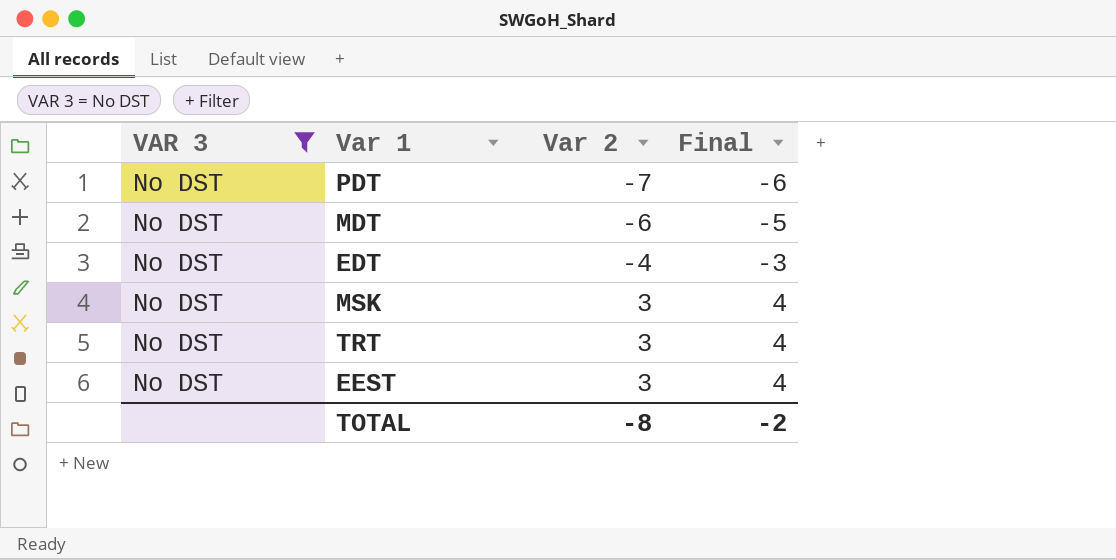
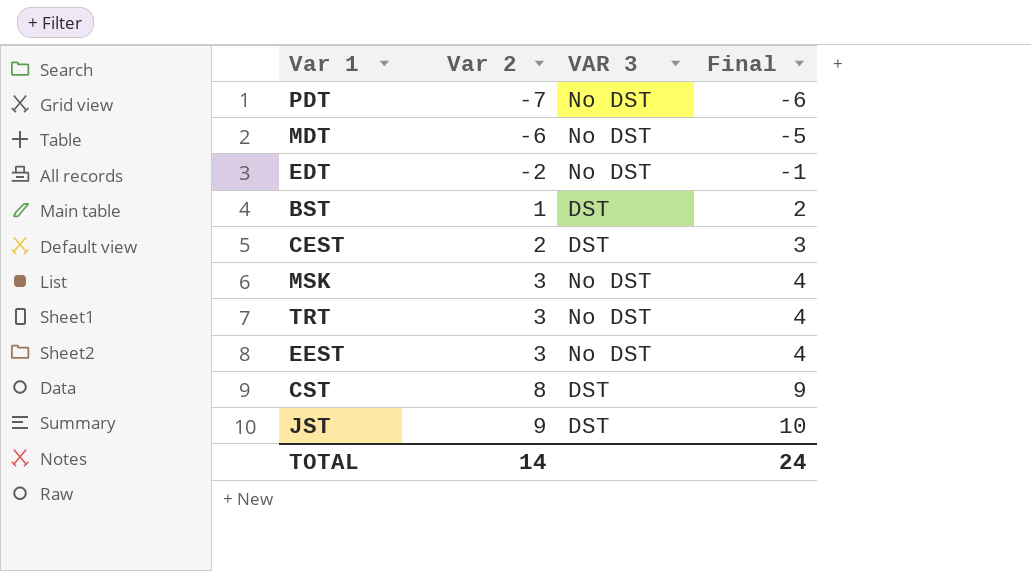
filter: VAR 3 = No DST -> none
column VAR 3 | position: 1 -> 3
EDT | Var 2: -4 -> -2
EDT | Final: -3 -> -1
TOTAL | Var 2: -8 -> 14
TOTAL | Final: -2 -> 24

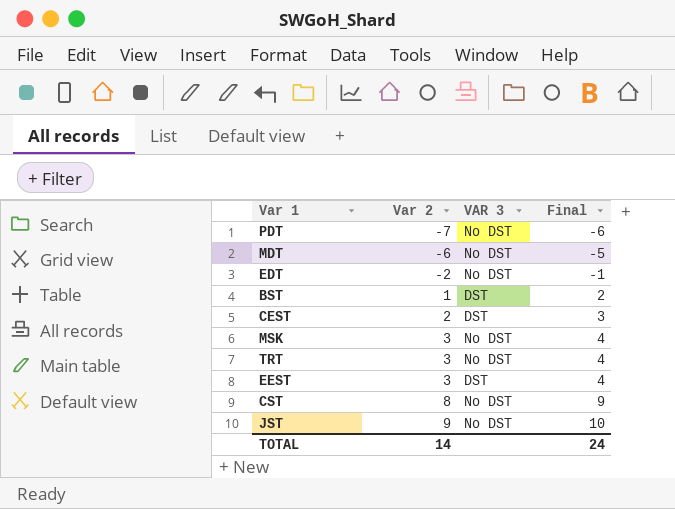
EEST | VAR 3: No DST -> DST
CST | VAR 3: DST -> No DST
JST | VAR 3: DST -> No DST

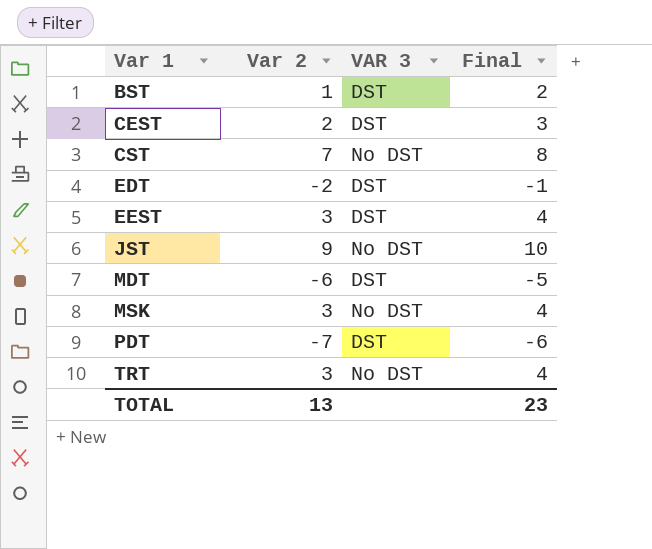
row order: Var 2 ascending -> Var 1 ascending
CST | Var 2: 8 -> 7
CST | Final: 9 -> 8
EDT | VAR 3: No DST -> DST
MDT | VAR 3: No DST -> DST
PDT | VAR 3: No DST -> DST
TOTAL | Var 2: 14 -> 13
TOTAL | Final: 24 -> 23

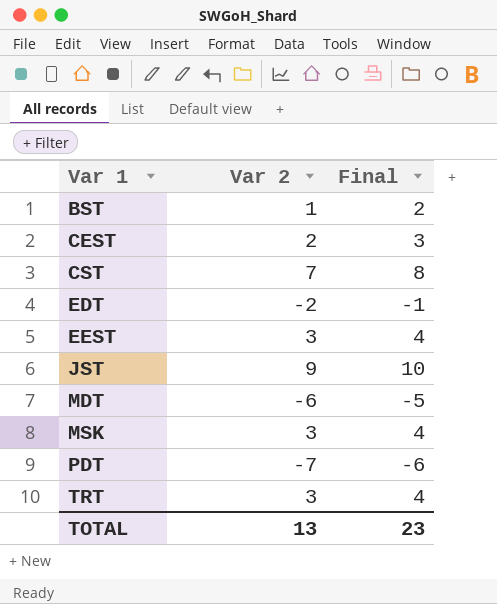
column VAR 3 | position: 3 -> none

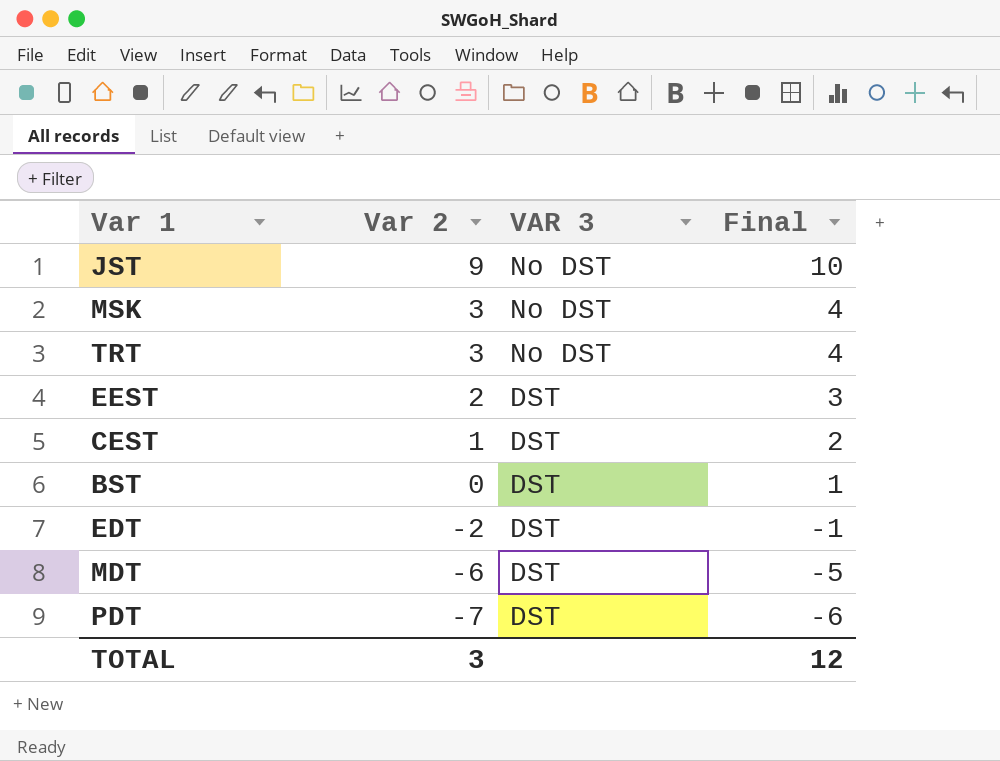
row order: Var 1 ascending -> Var 2 descending
column VAR 3 | position: none -> 3
row CST: 7 | 8 -> none
EEST | Var 2: 3 -> 2
EEST | Final: 4 -> 3
CEST | Var 2: 2 -> 1
CEST | Final: 3 -> 2
BST | Var 2: 1 -> 0
BST | Final: 2 -> 1
TOTAL | Var 2: 13 -> 3
TOTAL | Final: 23 -> 12

